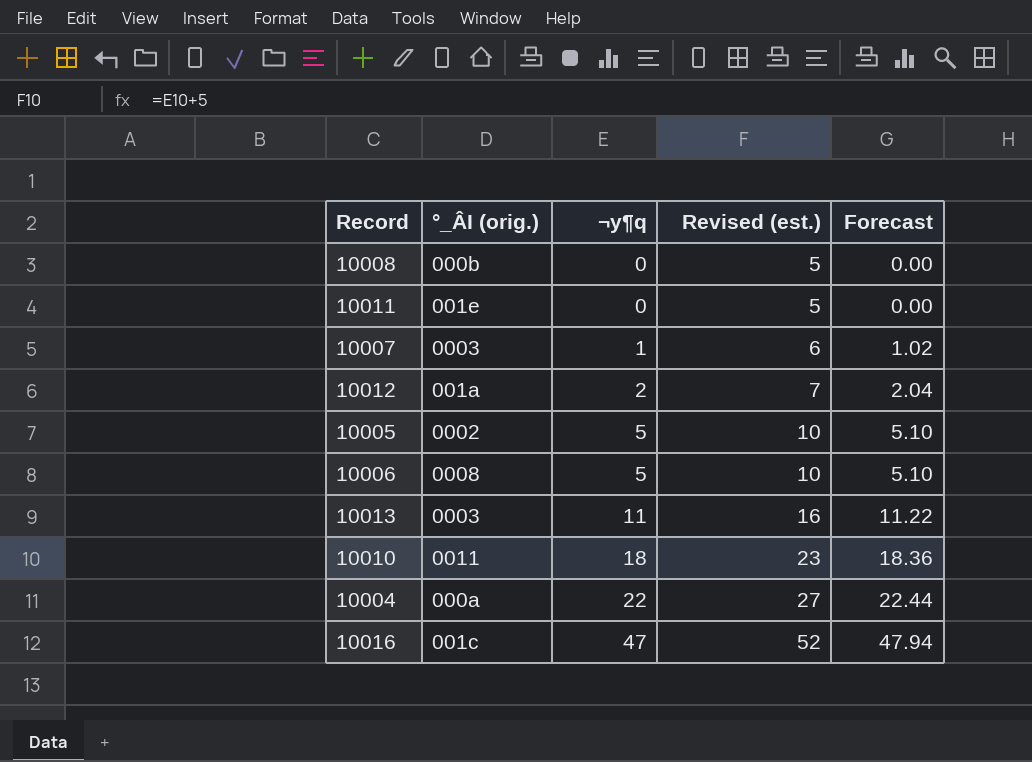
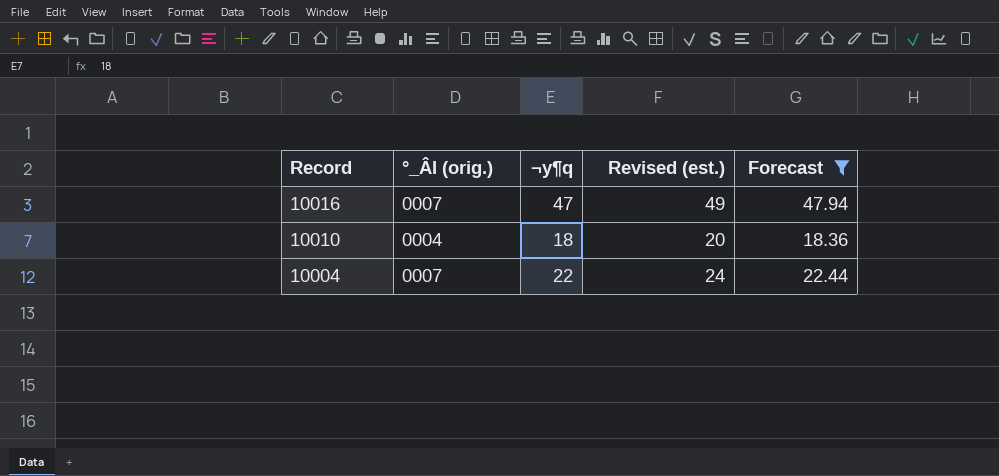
filter: none -> Forecast >= 18.36
row order: ¬y¶q ascending -> Record descending
column Revised (est.) | formula: [¬y¶q] + 5 -> [¬y¶q] + 2
10016 | °_ÂI (orig.): 001c -> 0007
10010 | °_ÂI (orig.): 0011 -> 0004
10004 | °_ÂI (orig.): 000a -> 0007

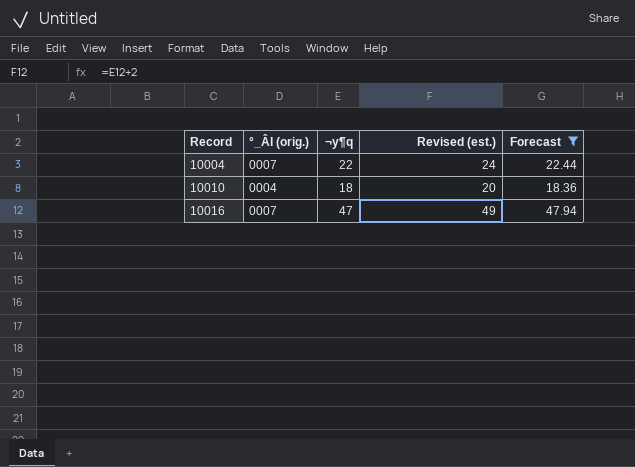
row order: Record descending -> Record ascending

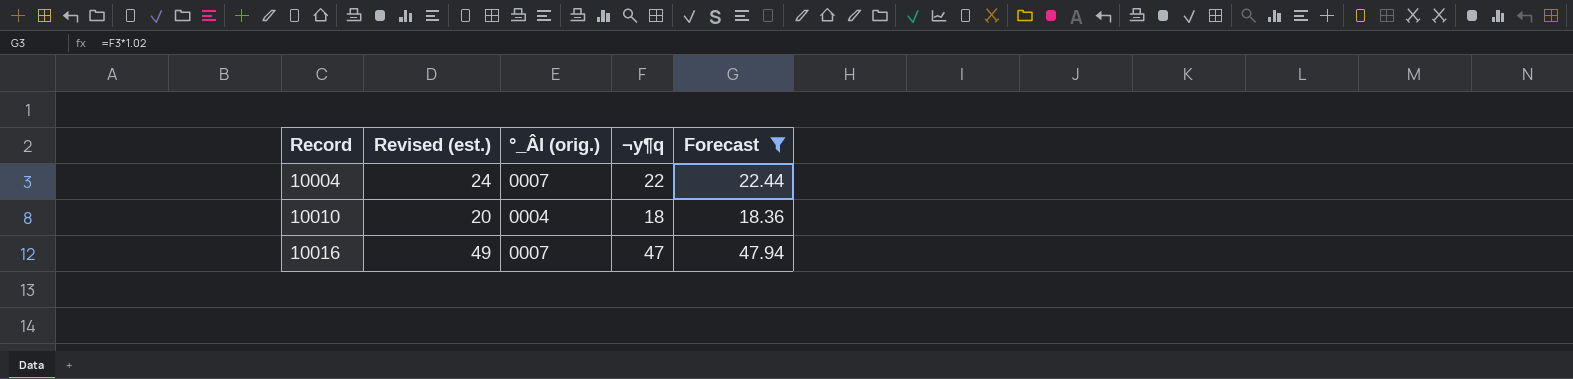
column Revised (est.) | position: 4 -> 2

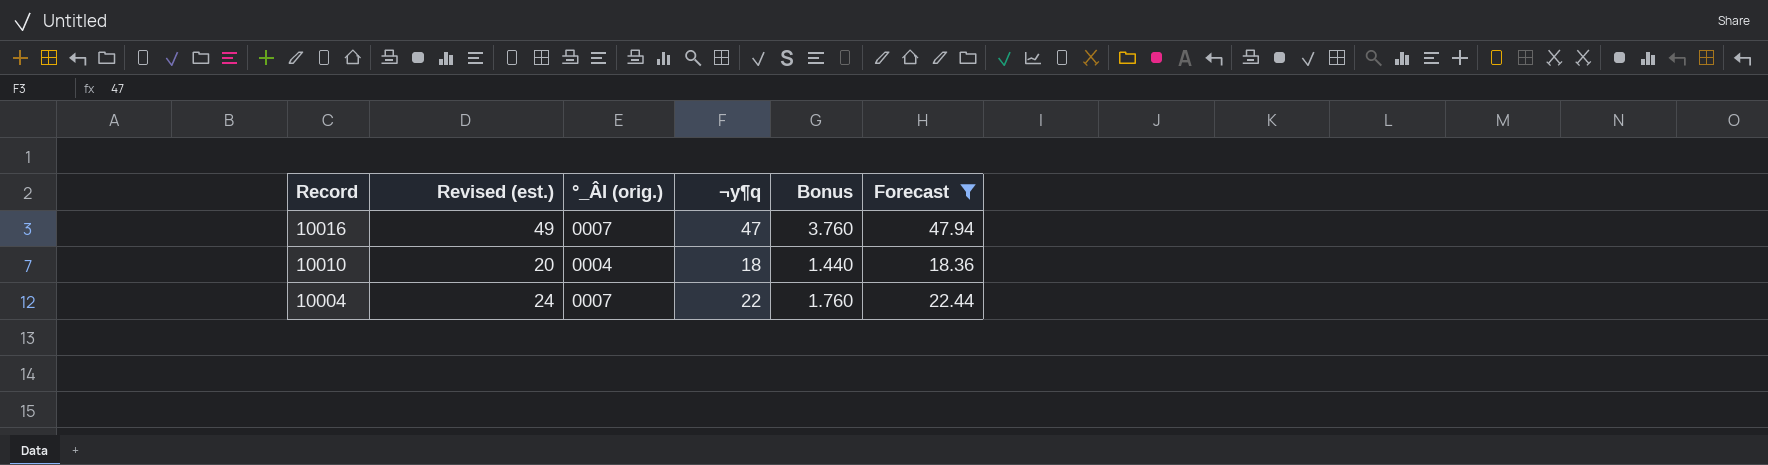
row order: Record ascending -> Record descending
column Bonus | formula: none -> [¬y¶q] * 0.08

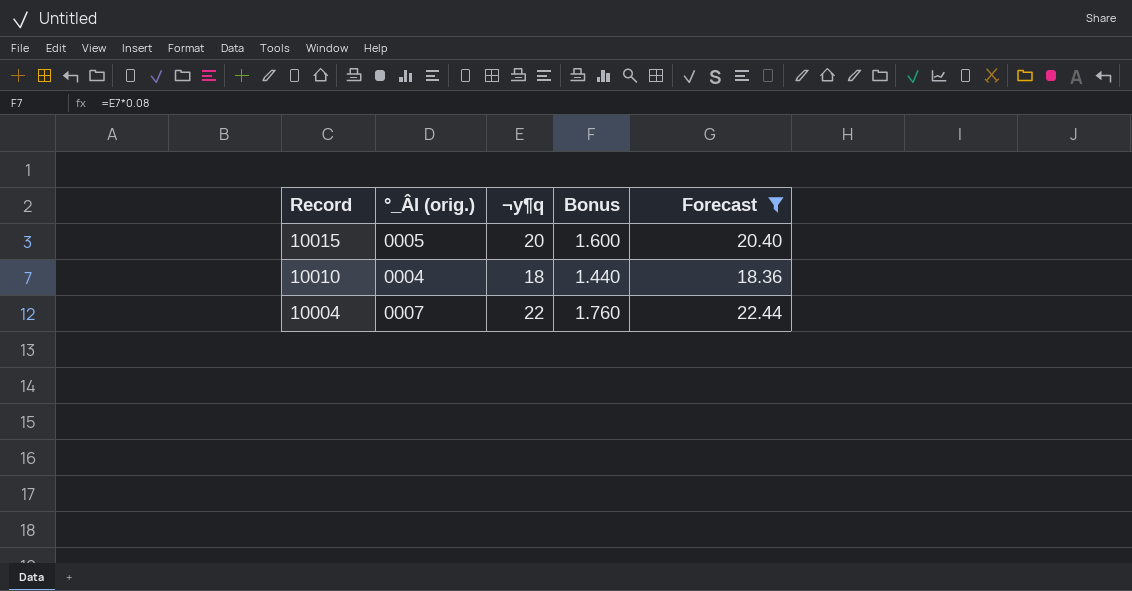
column Revised (est.) | formula: [¬y¶q] + 2 -> none
row 10016: 49 | 0007 | 47 | 3.760 | 47.94 -> none
row 10015: none -> 0005 | 20 | 1.600 | 20.40

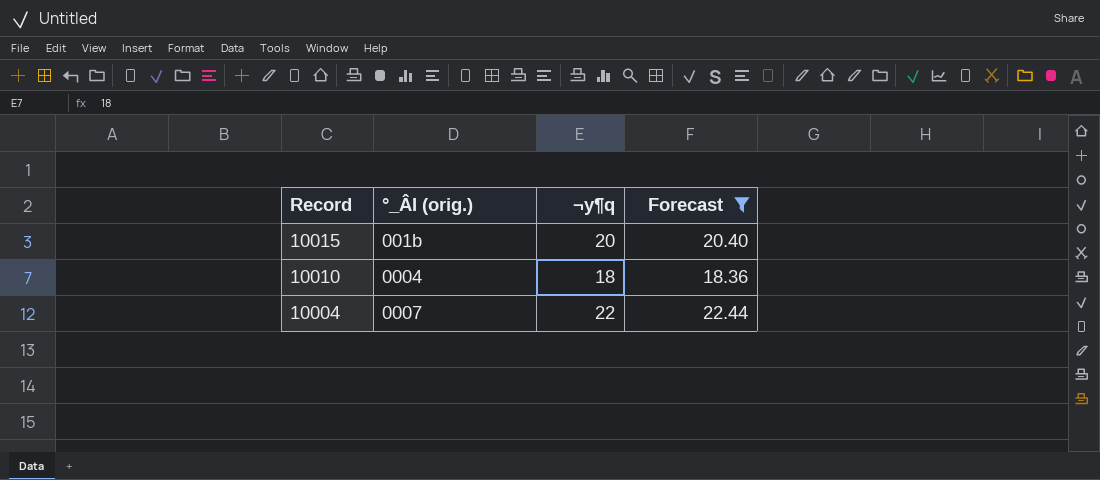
column Bonus | formula: [¬y¶q] * 0.08 -> none
10015 | °_ÂI (orig.): 0005 -> 001b

